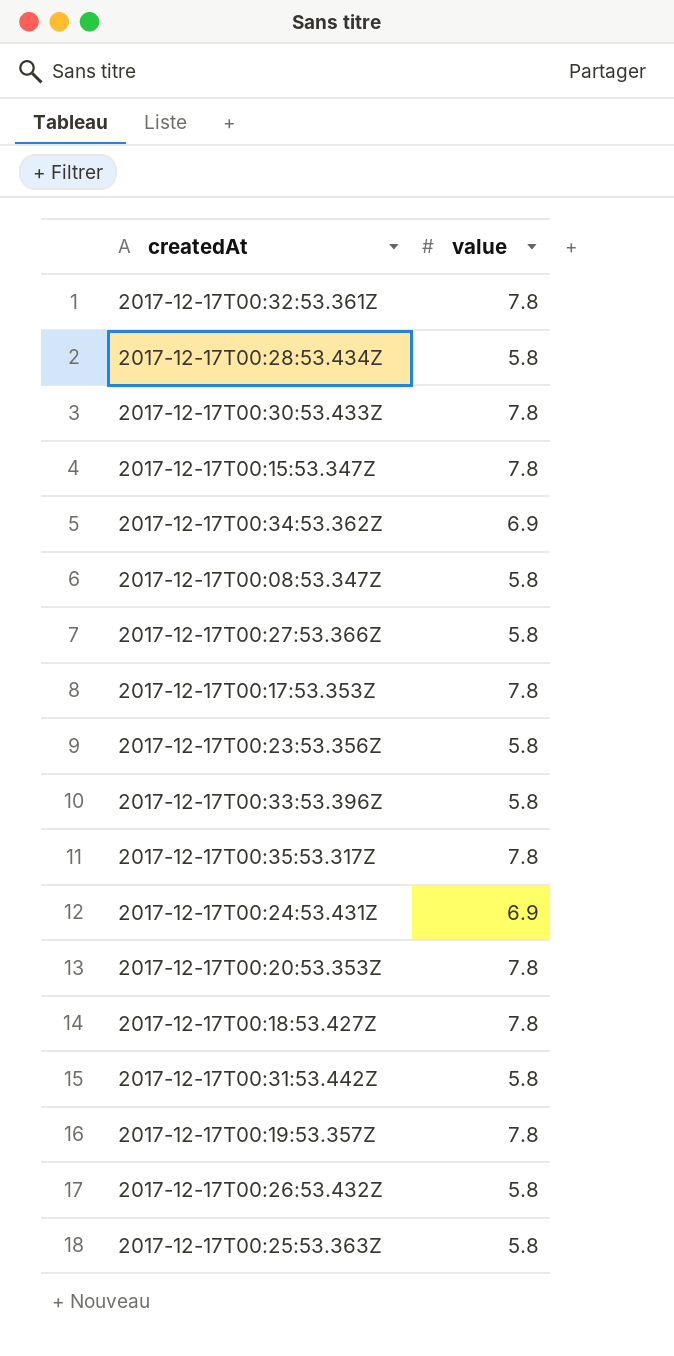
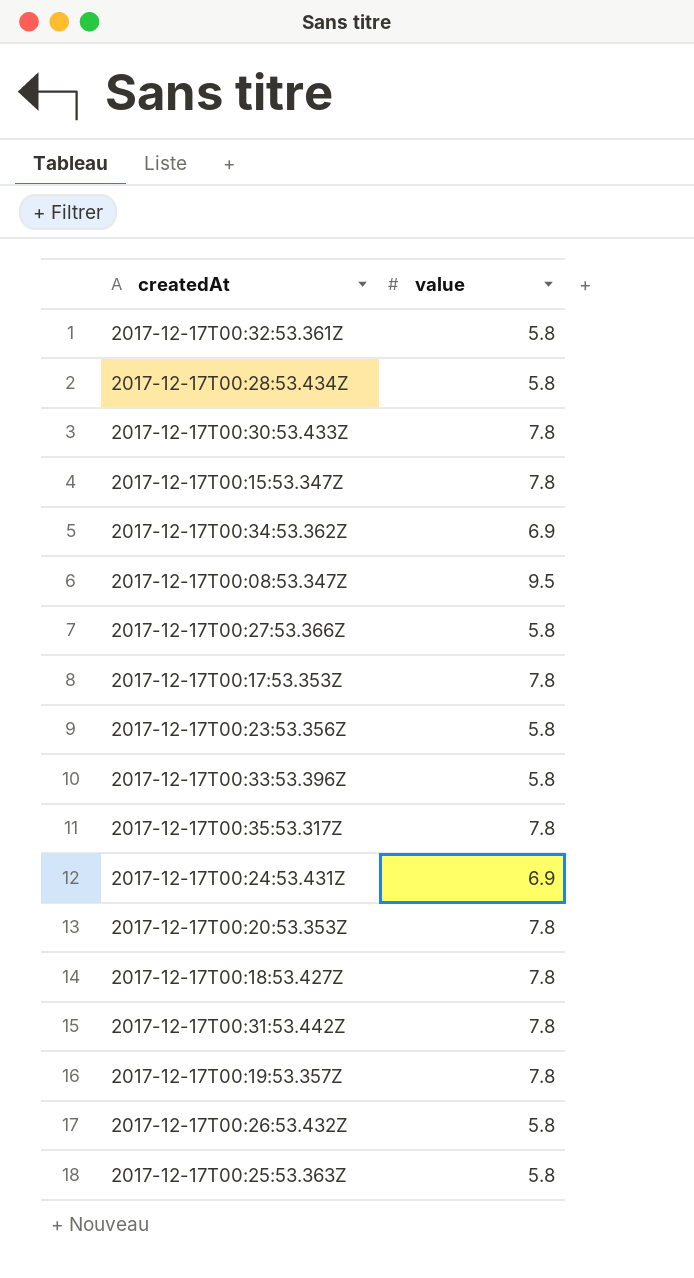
2017-12-17T00:32:53.361Z | value: 7.8 -> 5.8
2017-12-17T00:08:53.347Z | value: 5.8 -> 9.5
2017-12-17T00:31:53.442Z | value: 5.8 -> 7.8

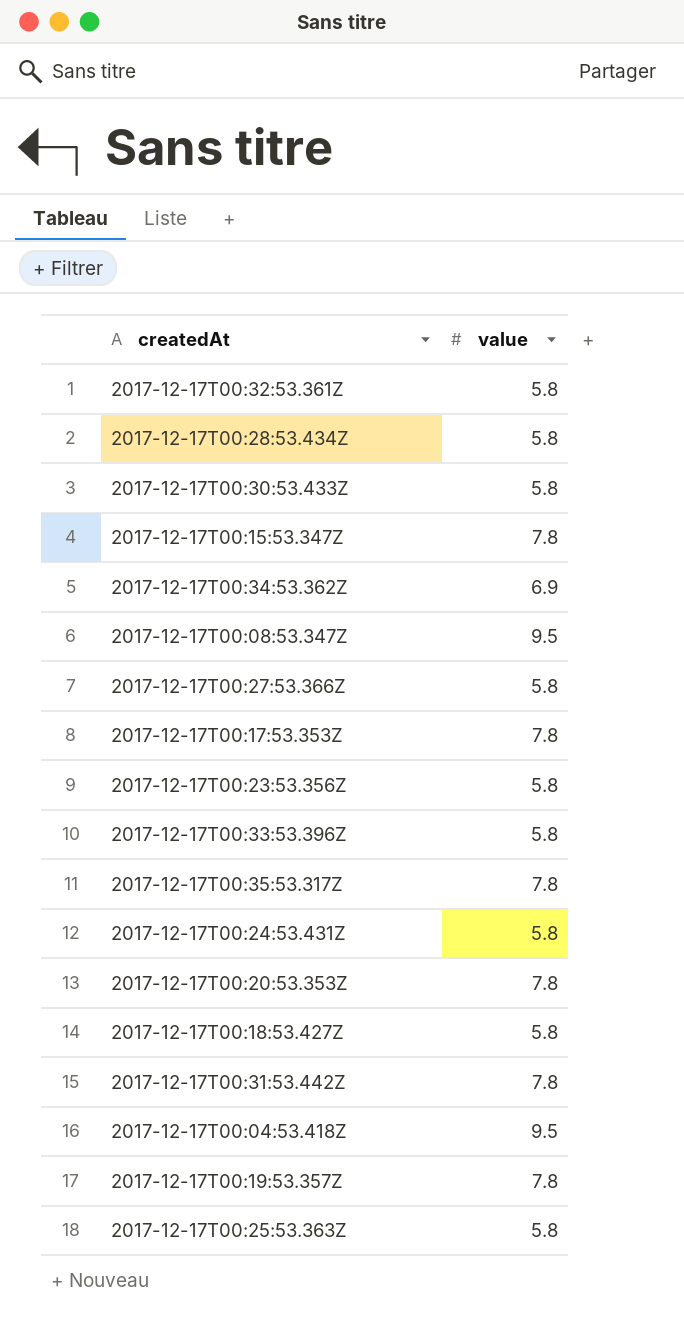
row 2017-12-17T00:26:53.432Z: 5.8 -> none
2017-12-17T00:30:53.433Z | value: 7.8 -> 5.8
2017-12-17T00:24:53.431Z | value: 6.9 -> 5.8
2017-12-17T00:18:53.427Z | value: 7.8 -> 5.8
row 2017-12-17T00:04:53.418Z: none -> 9.5

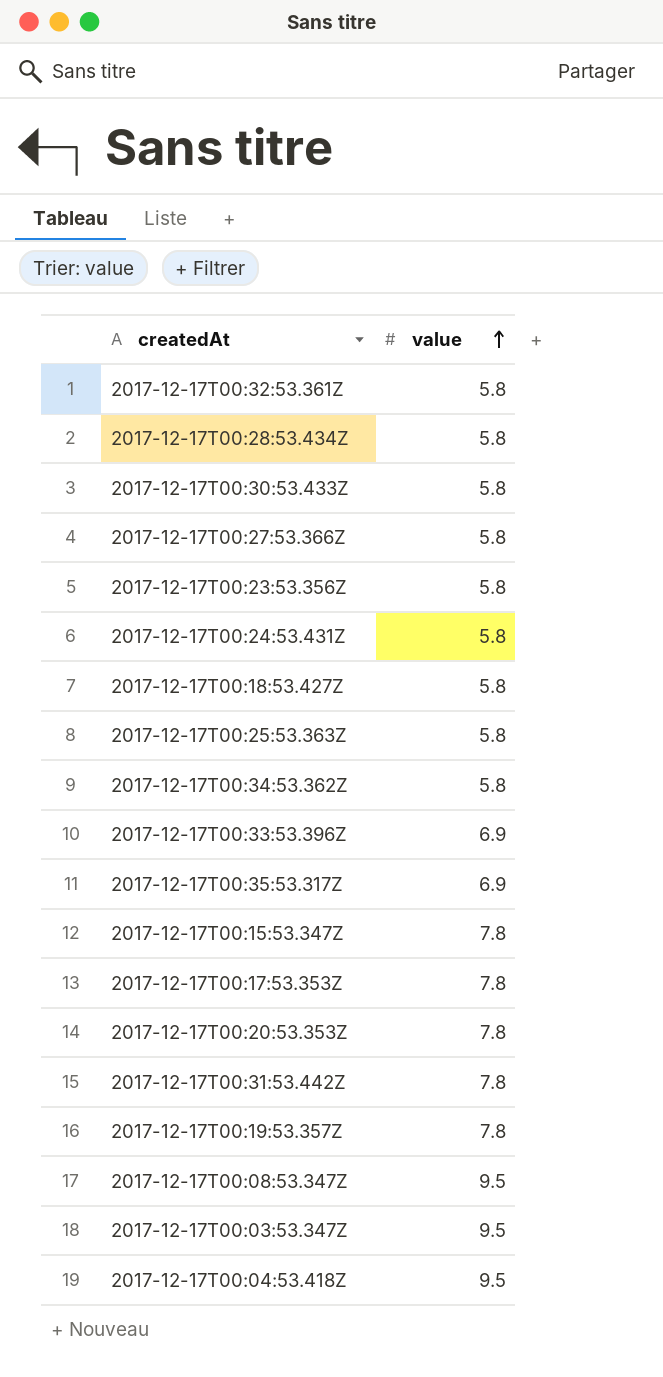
row order: none -> value ascending
2017-12-17T00:34:53.362Z | value: 6.9 -> 5.8
2017-12-17T00:33:53.396Z | value: 5.8 -> 6.9
2017-12-17T00:35:53.317Z | value: 7.8 -> 6.9
row 2017-12-17T00:03:53.347Z: none -> 9.5

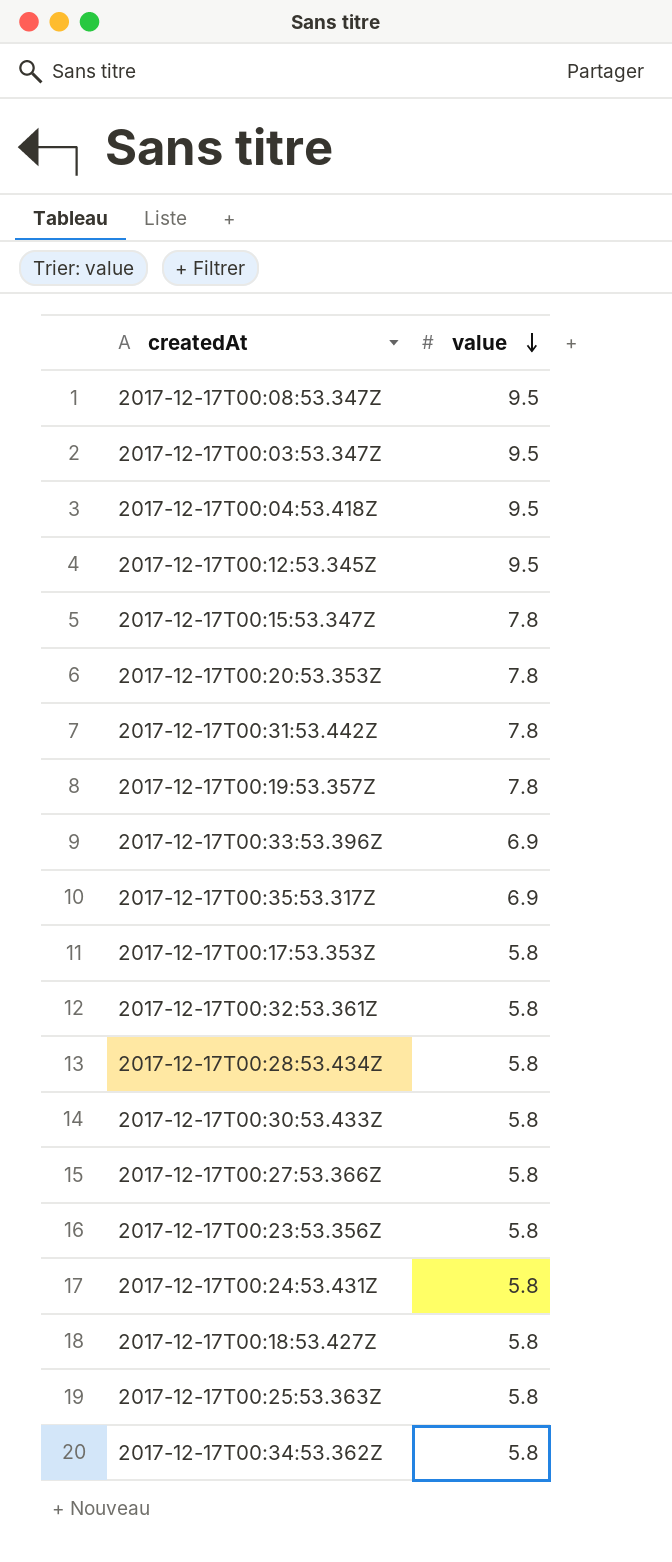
row order: value ascending -> value descending
row 2017-12-17T00:12:53.345Z: none -> 9.5
2017-12-17T00:17:53.353Z | value: 7.8 -> 5.8

